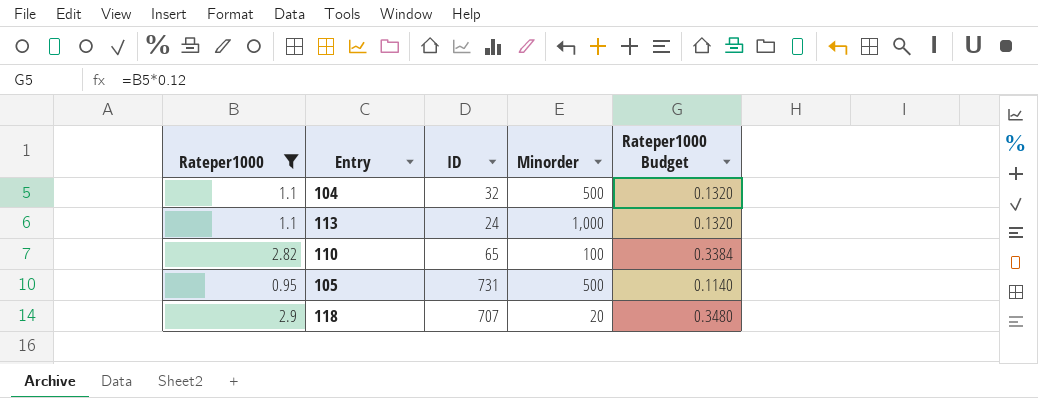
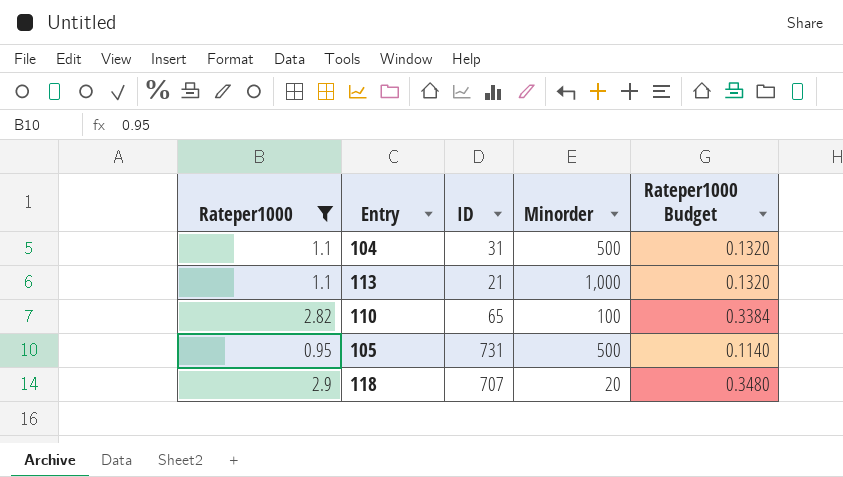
104 | ID: 32 -> 31
113 | ID: 24 -> 21

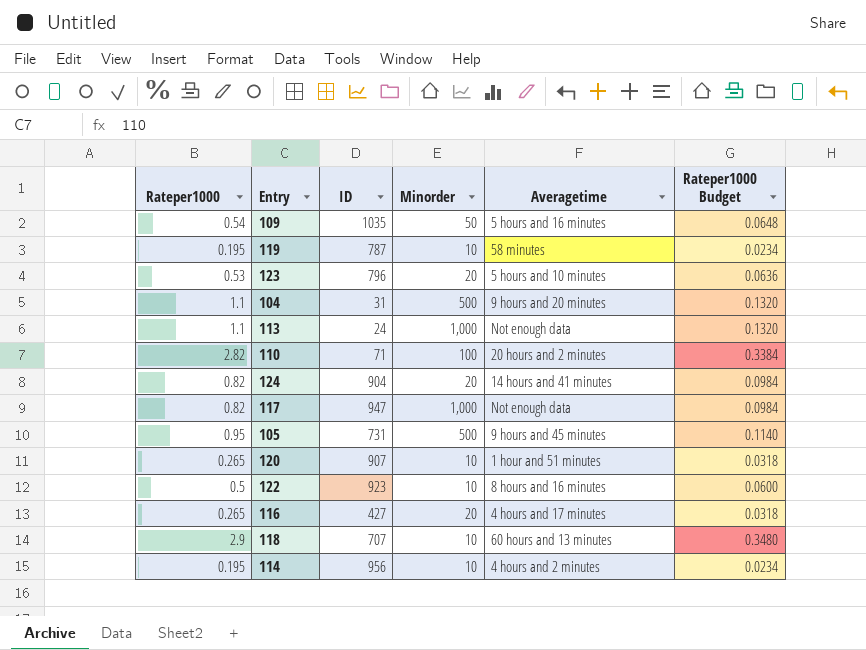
filter: Rateper1000 >= 0.95 -> none
column Averagetime | position: none -> 5
113 | ID: 21 -> 24
110 | ID: 65 -> 71
118 | Minorder: 20 -> 10

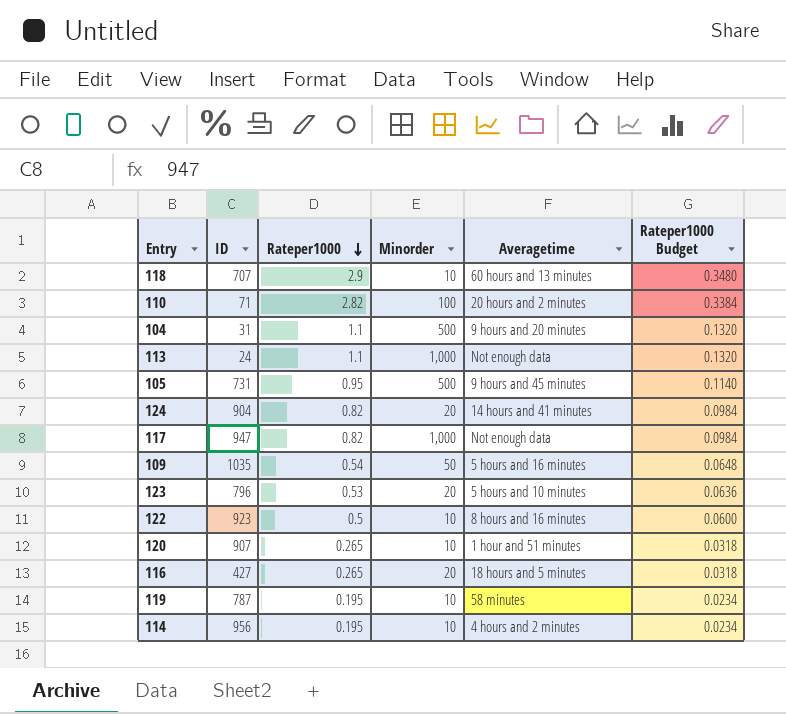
row order: none -> Rateper1000 descending
column Rateper1000 | position: 1 -> 3
116 | Averagetime: 4 hours and 17 minutes -> 18 hours and 5 minutes

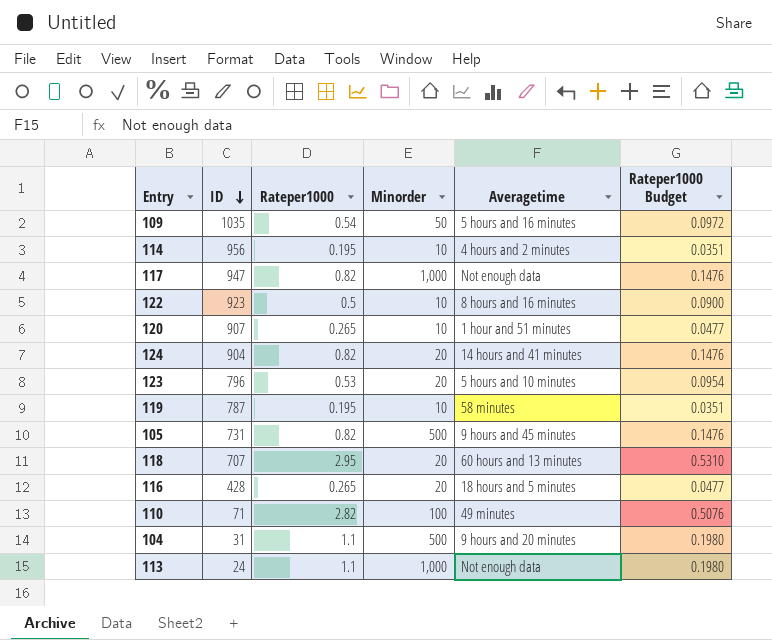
row order: Rateper1000 descending -> ID descending
column Rateper1000 Budget | formula: [Rateper1000] * 0.12 -> [Rateper1000] * 0.18
105 | Rateper1000: 0.95 -> 0.82
118 | Rateper1000: 2.9 -> 2.95
118 | Minorder: 10 -> 20
116 | ID: 427 -> 428
110 | Averagetime: 20 hours and 2 minutes -> 49 minutes

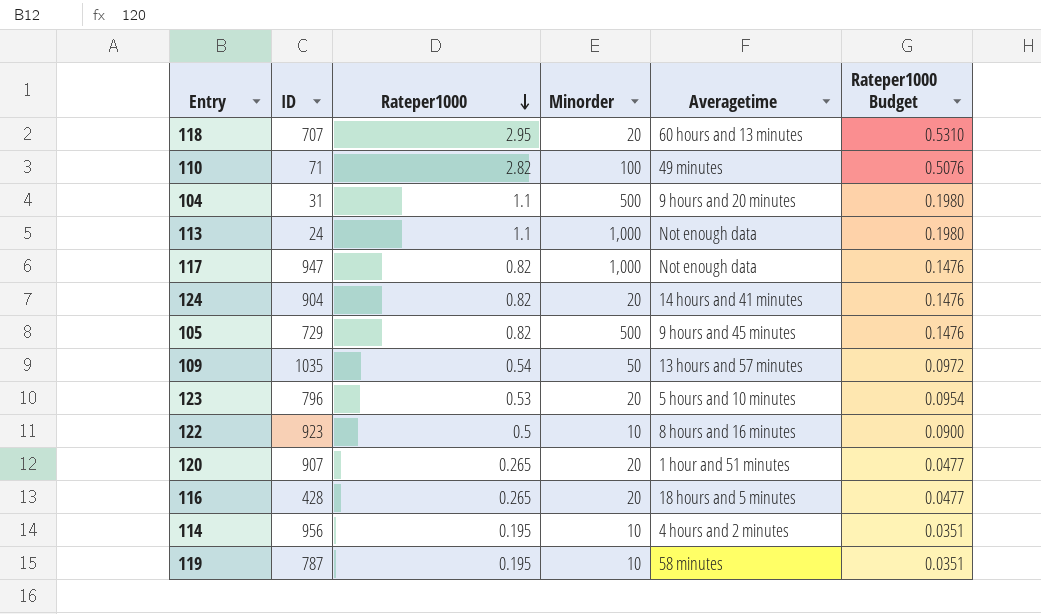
row order: ID descending -> Rateper1000 descending
105 | ID: 731 -> 729
109 | Averagetime: 5 hours and 16 minutes -> 13 hours and 57 minutes
120 | Minorder: 10 -> 20

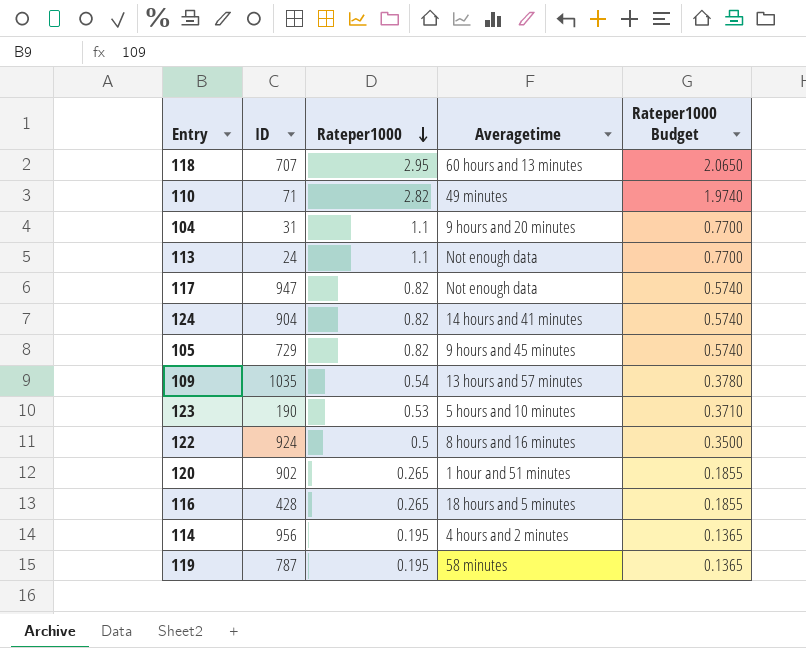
column Minorder | position: 4 -> none
column Rateper1000 Budget | formula: [Rateper1000] * 0.18 -> [Rateper1000] * 0.7
123 | ID: 796 -> 190
122 | ID: 923 -> 924
120 | ID: 907 -> 902

